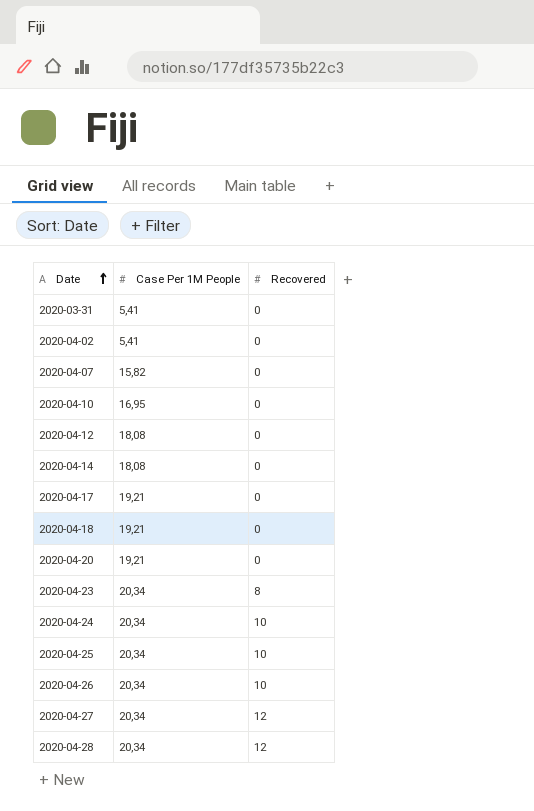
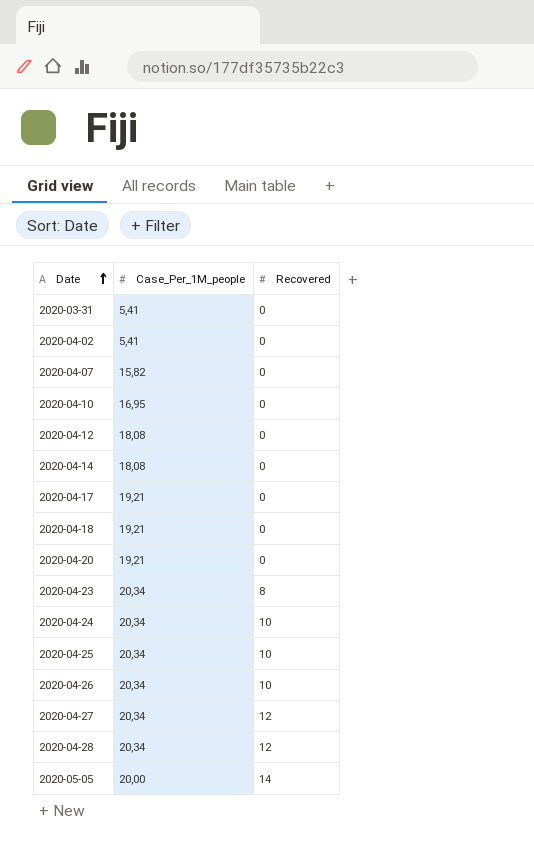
column name: Case Per 1M People -> Case_Per_1M_people
row 2020-05-05: none -> 20,00 | 14

